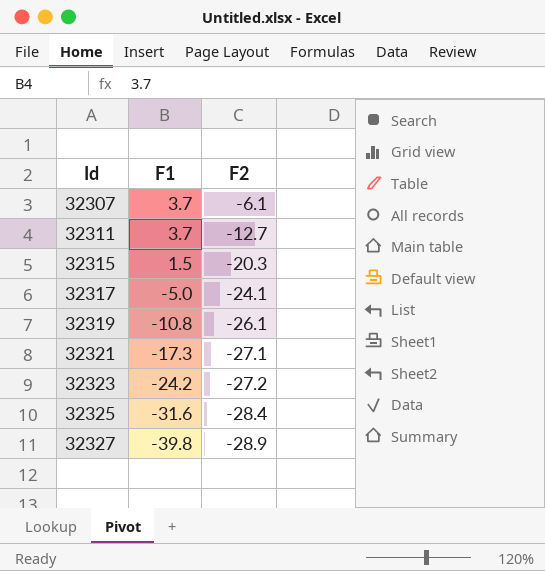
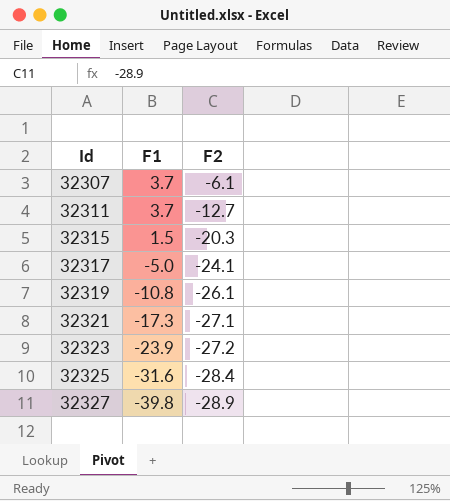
32323 | F1: -24.2 -> -23.9

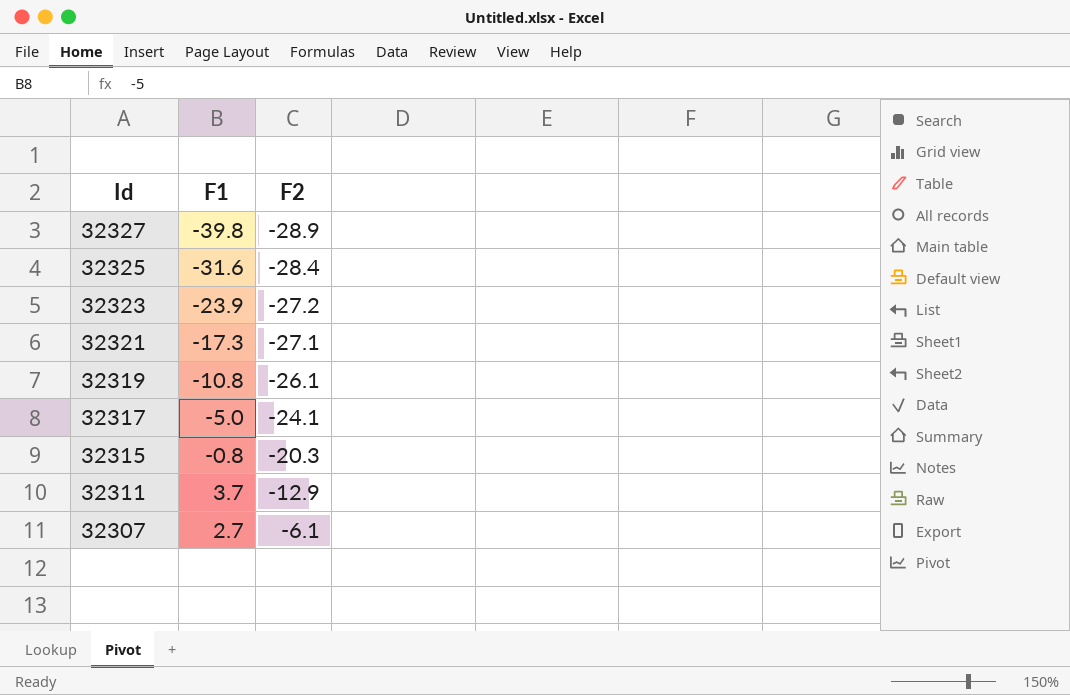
row order: Id ascending -> Id descending
32315 | F1: 1.5 -> -0.8
32311 | F2: -12.7 -> -12.9
32307 | F1: 3.7 -> 2.7

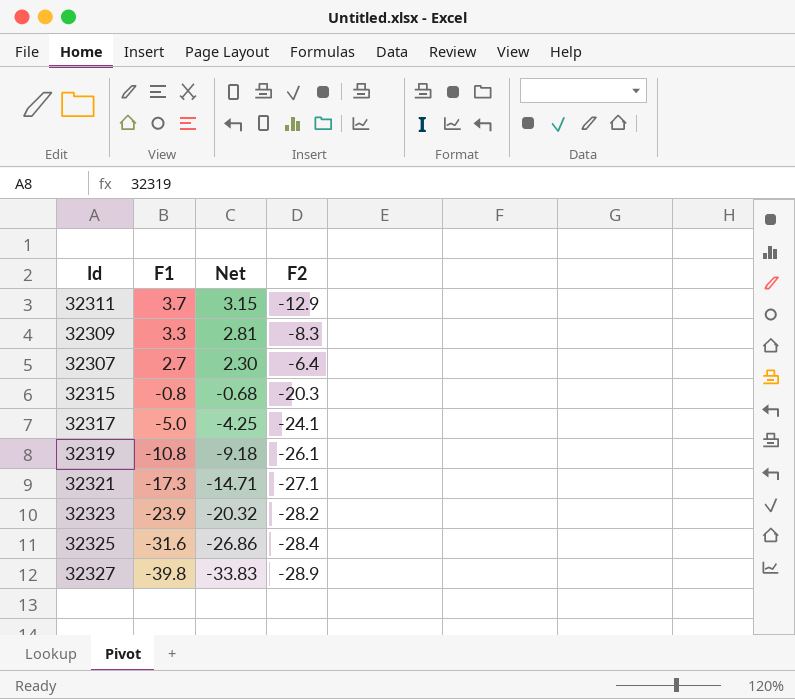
row order: Id descending -> F1 descending
column Net | formula: none -> [F1] * 0.85
row 32309: none -> 3.3 | 2.81 | -8.3
32307 | F2: -6.1 -> -6.4
32323 | F2: -27.2 -> -28.2

